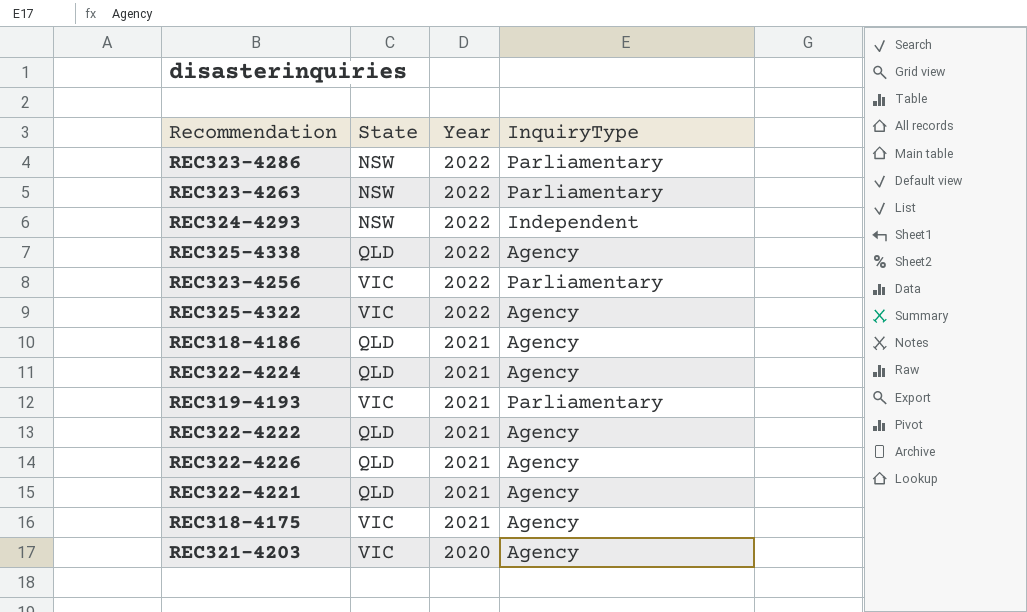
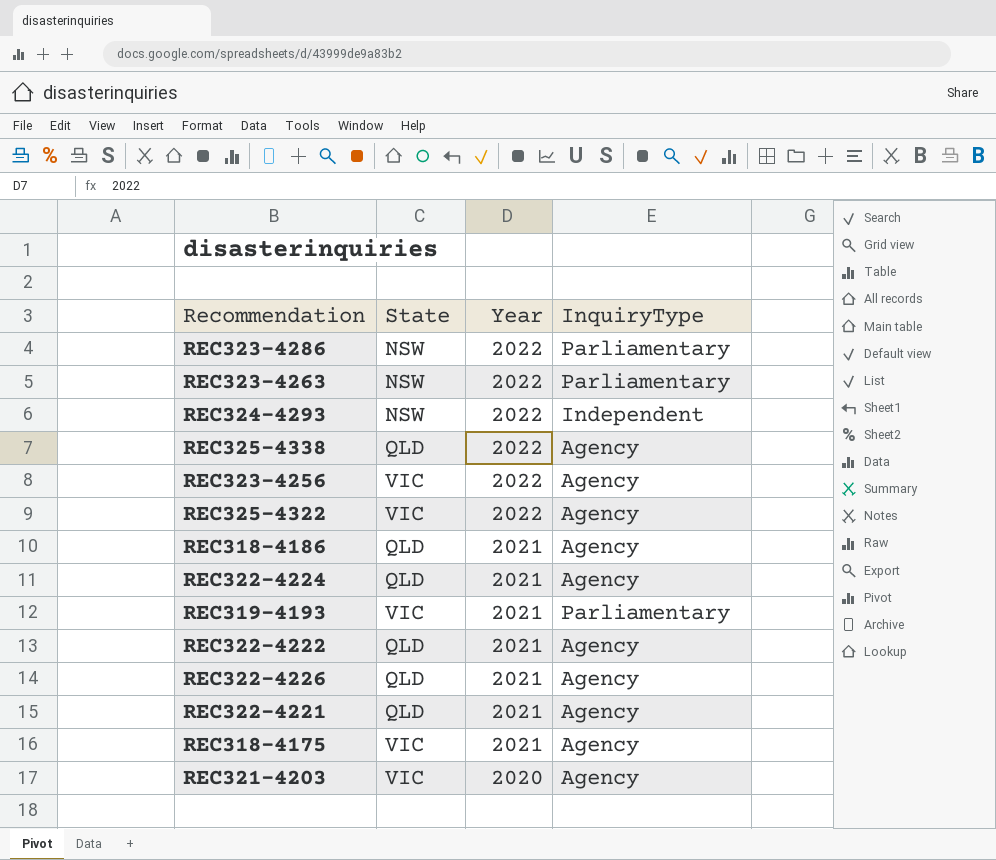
REC323-4256 | InquiryType: Parliamentary -> Agency

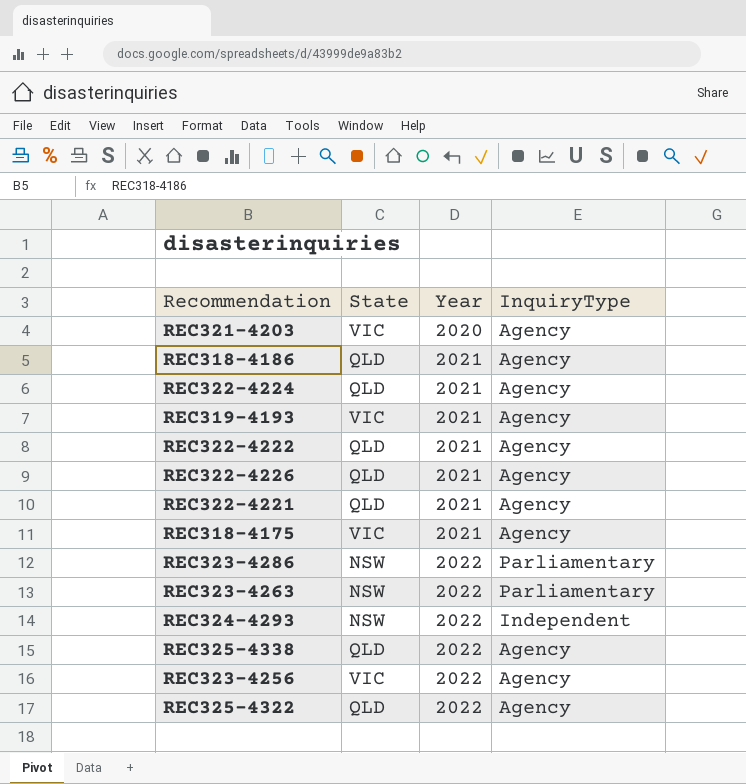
row order: Year descending -> Year ascending
REC319-4193 | InquiryType: Parliamentary -> Agency
REC325-4322 | State: VIC -> QLD

